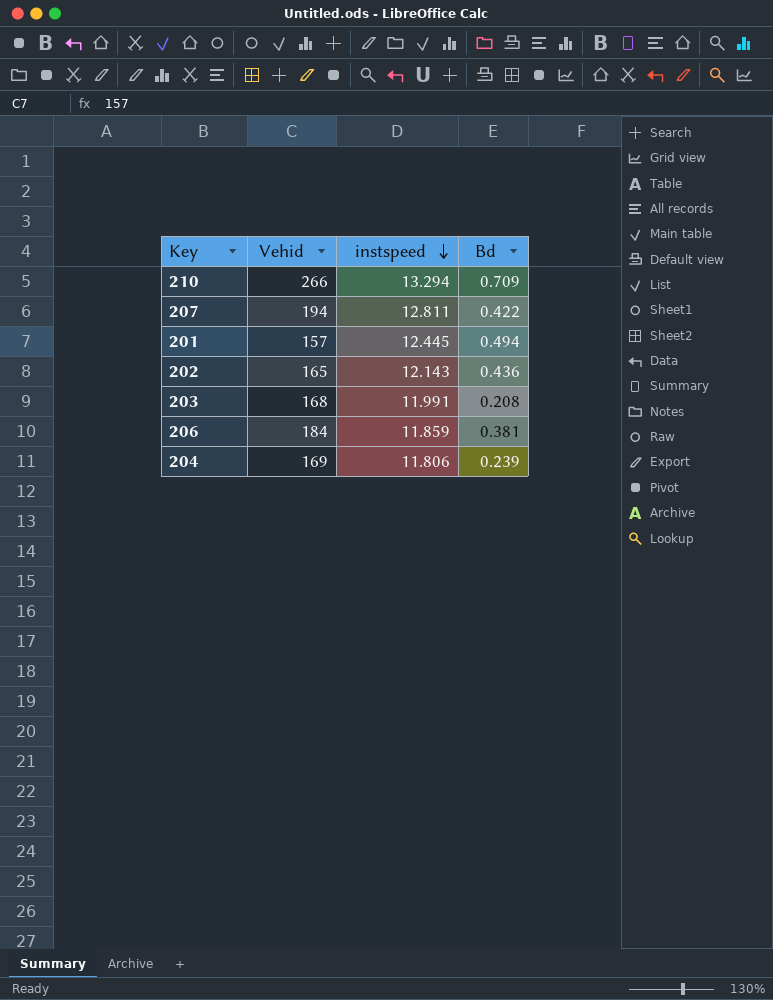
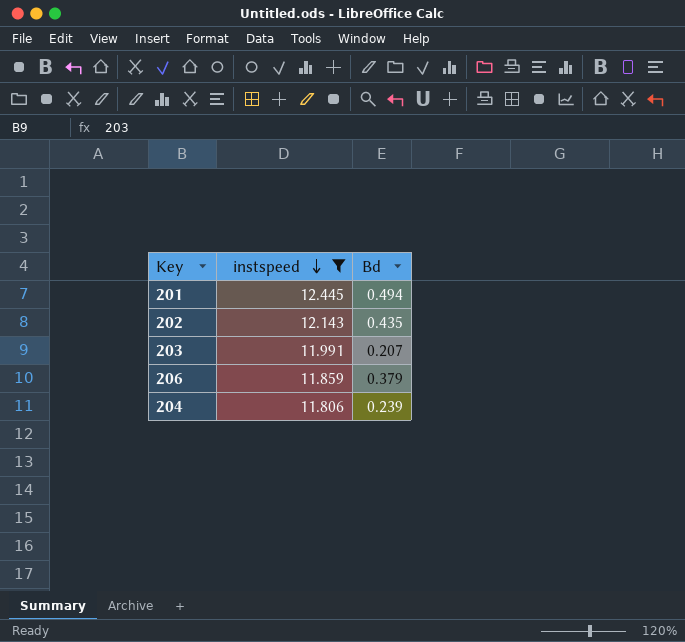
filter: none -> instspeed <= 12.445
column Vehid | position: 2 -> none
202 | Bd: 0.436 -> 0.435
203 | Bd: 0.208 -> 0.207
206 | Bd: 0.381 -> 0.379

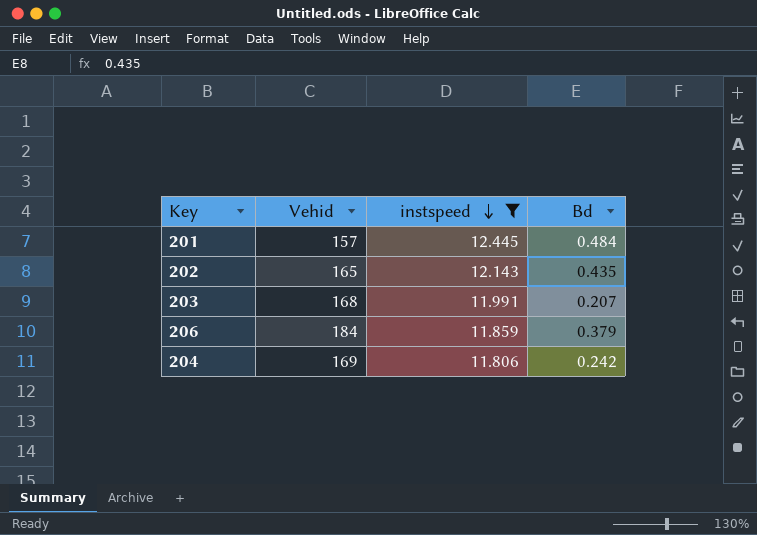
column Vehid | position: none -> 2
201 | Bd: 0.494 -> 0.484
204 | Bd: 0.239 -> 0.242

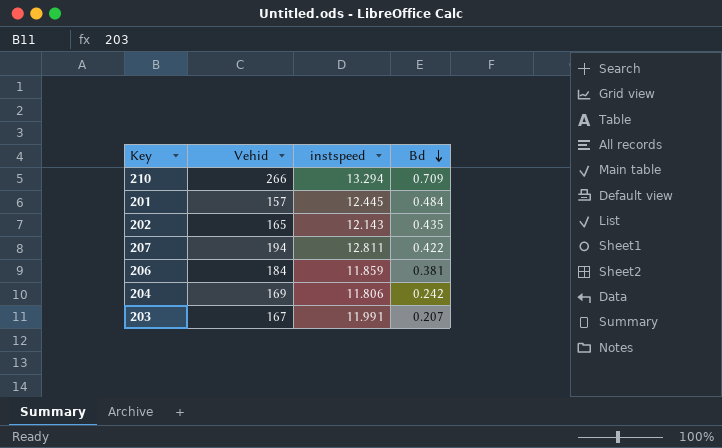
filter: instspeed <= 12.445 -> none
row order: instspeed descending -> Bd descending
206 | Bd: 0.379 -> 0.381
203 | Vehid: 168 -> 167

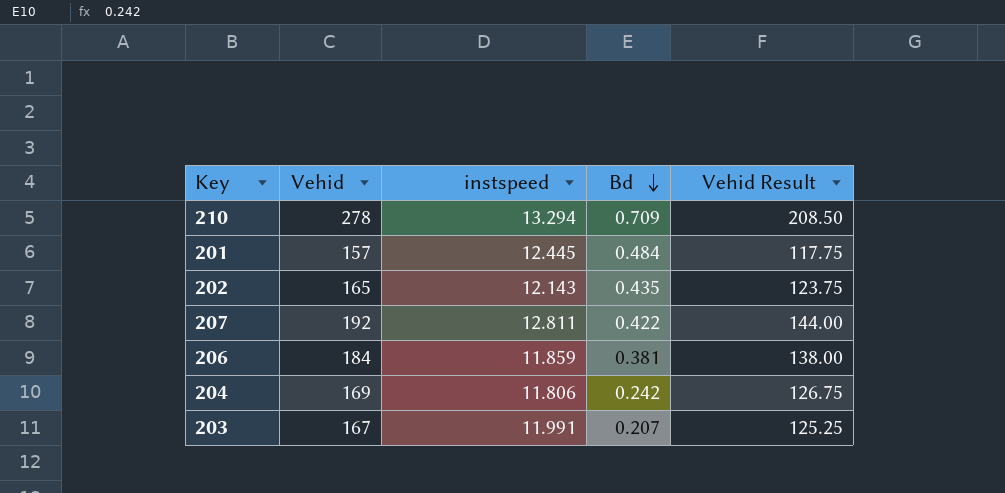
column Vehid Result | formula: none -> [Vehid] * 0.75
210 | Vehid: 266 -> 278
207 | Vehid: 194 -> 192

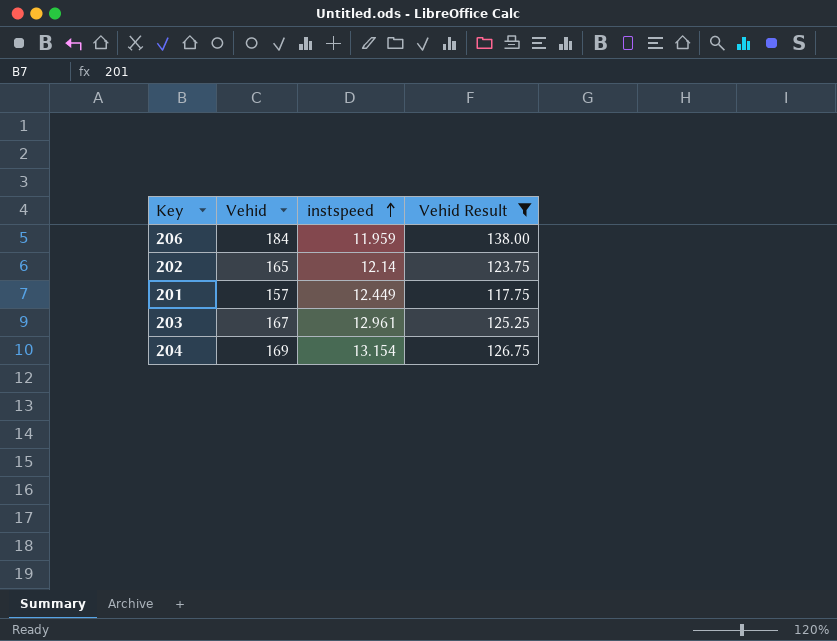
filter: none -> Vehid Result <= 138.00
row order: Bd descending -> instspeed ascending
column Bd | position: 4 -> none
206 | instspeed: 11.859 -> 11.959
202 | instspeed: 12.143 -> 12.14
201 | instspeed: 12.445 -> 12.449
203 | instspeed: 11.991 -> 12.961
204 | instspeed: 11.806 -> 13.154

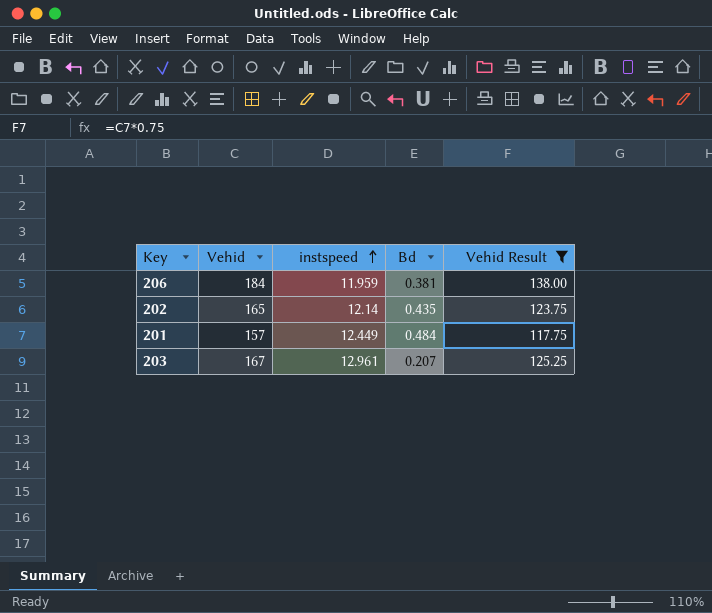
column Bd | position: none -> 4
row 204: 169 | 13.154 | 126.75 -> none

